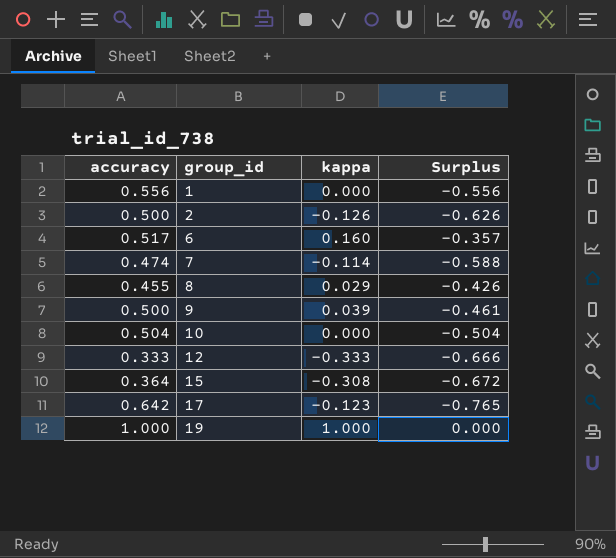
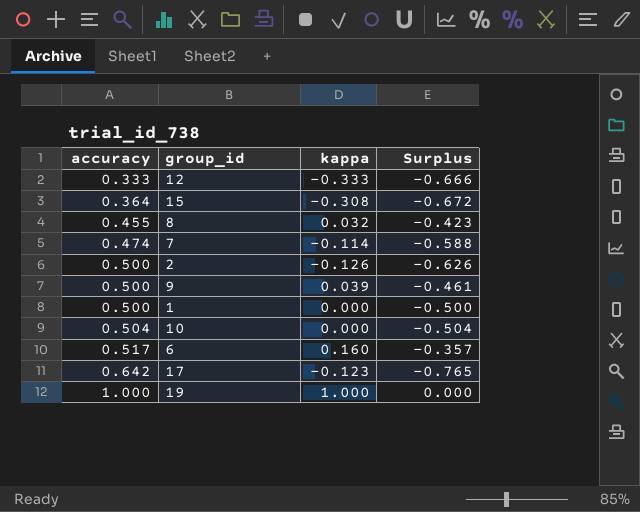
row order: group_id ascending -> accuracy ascending
8 | kappa: 0.029 -> 0.032
8 | Surplus: -0.426 -> -0.423
1 | accuracy: 0.556 -> 0.500
1 | Surplus: -0.556 -> -0.500

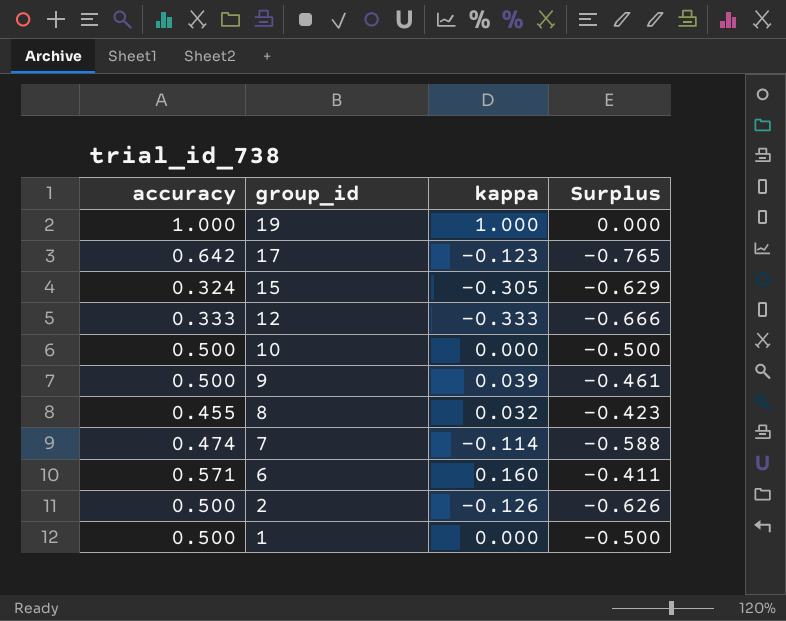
row order: accuracy ascending -> group_id descending
15 | accuracy: 0.364 -> 0.324
15 | kappa: -0.308 -> -0.305
15 | Surplus: -0.672 -> -0.629
10 | accuracy: 0.504 -> 0.500
10 | Surplus: -0.504 -> -0.500
6 | accuracy: 0.517 -> 0.571
6 | Surplus: -0.357 -> -0.411

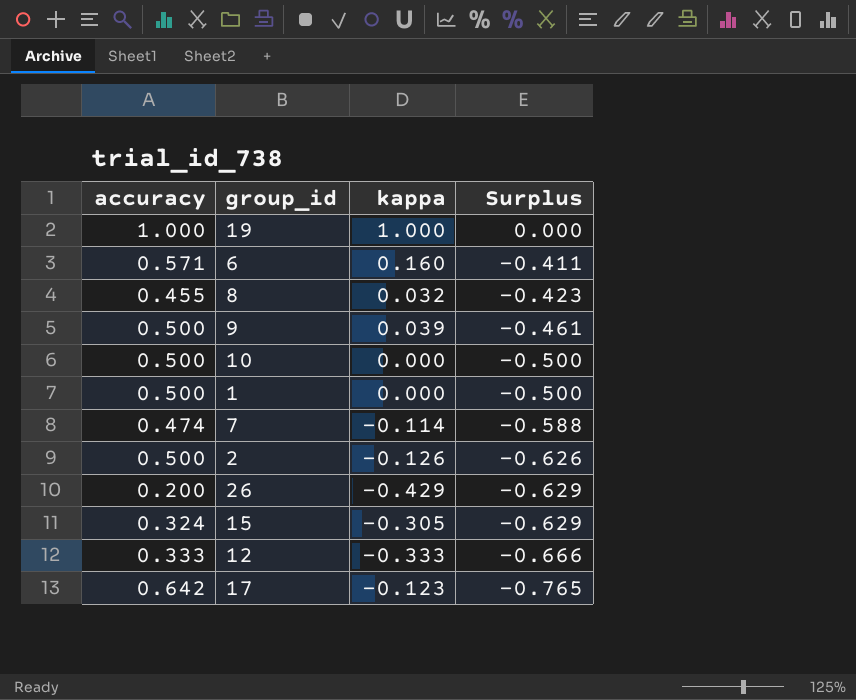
row order: group_id descending -> Surplus descending
row 26: none -> 0.200 | -0.429 | -0.629

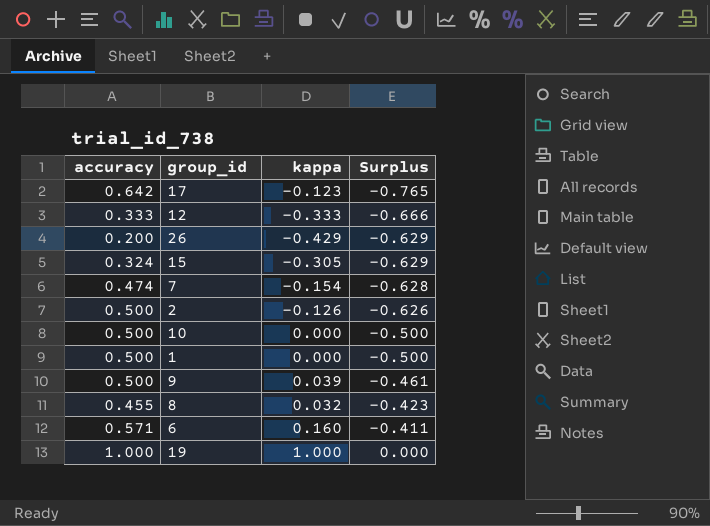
row order: Surplus descending -> Surplus ascending
7 | kappa: -0.114 -> -0.154
7 | Surplus: -0.588 -> -0.628

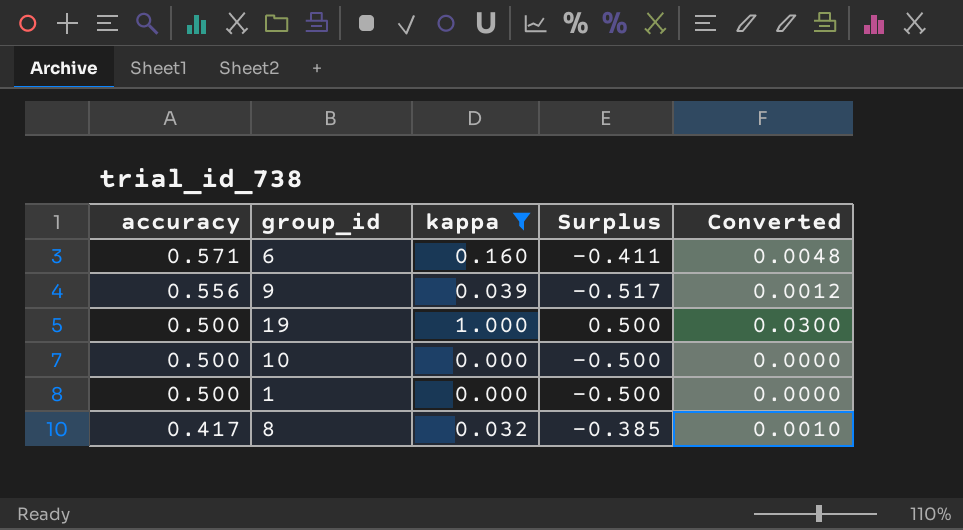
filter: none -> kappa >= 0.000
row order: Surplus ascending -> accuracy descending
column Converted | formula: none -> [kappa] * 0.03
9 | accuracy: 0.500 -> 0.556
9 | Surplus: -0.461 -> -0.517
19 | accuracy: 1.000 -> 0.500
19 | Surplus: 0.000 -> 0.500
8 | accuracy: 0.455 -> 0.417
8 | Surplus: -0.423 -> -0.385

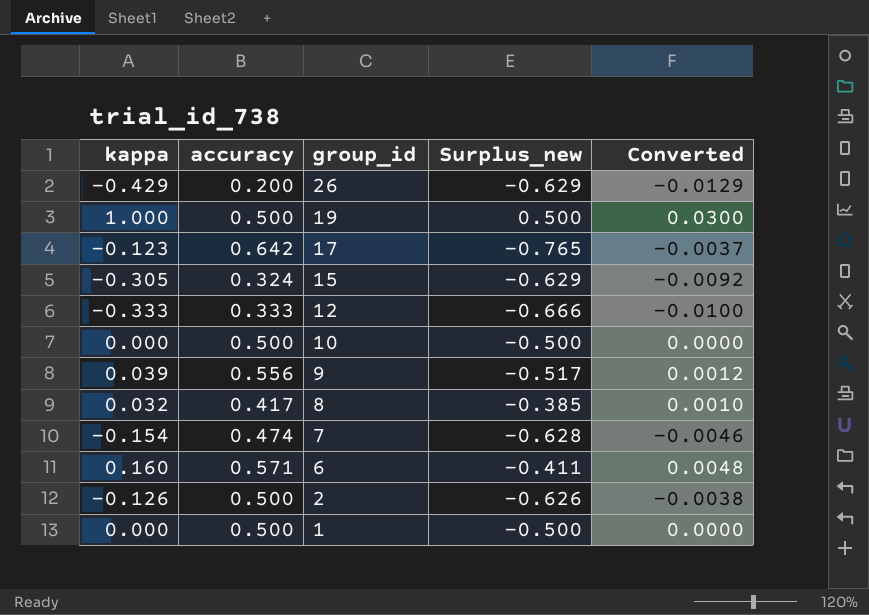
filter: kappa >= 0.000 -> none
row order: accuracy descending -> group_id descending
column kappa | position: 3 -> 1
column name: Surplus -> Surplus_new

